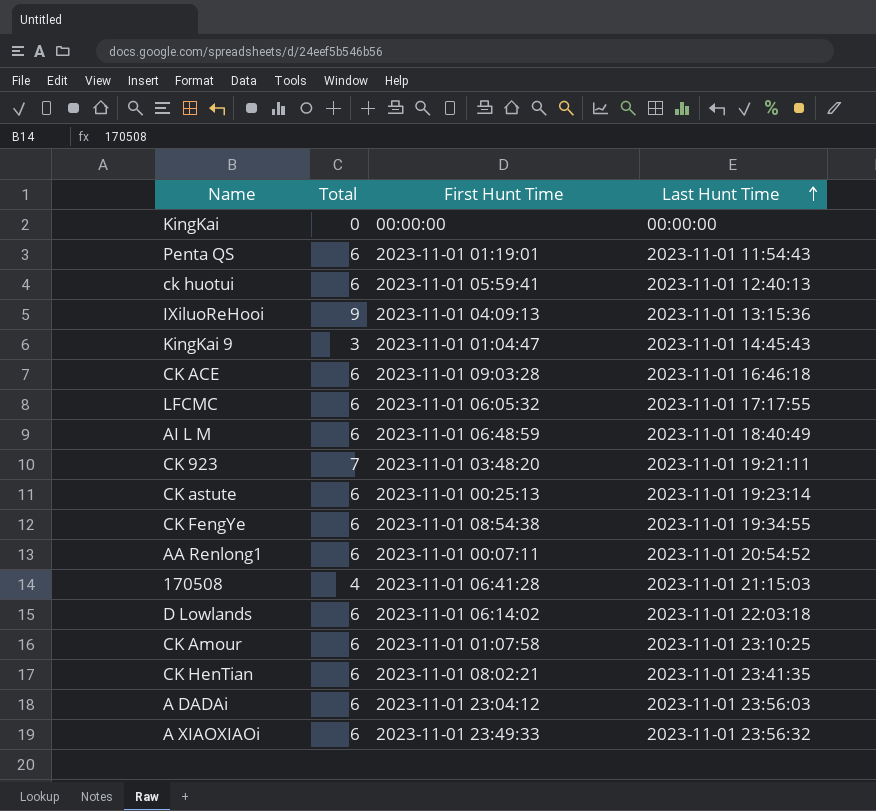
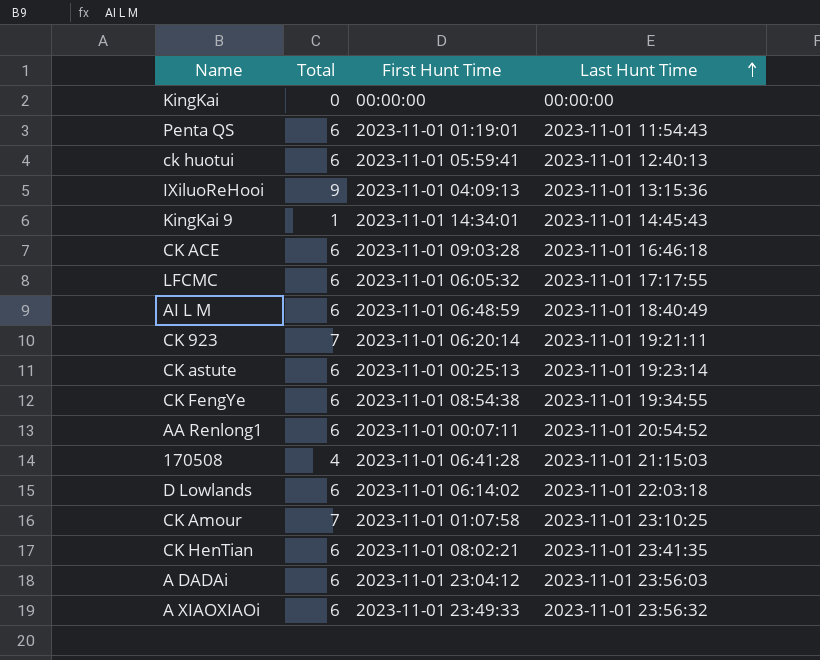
KingKai 9 | Total: 3 -> 1
KingKai 9 | First Hunt Time: 2023-11-01 01:04:47 -> 2023-11-01 14:34:01
CK 923 | First Hunt Time: 2023-11-01 03:48:20 -> 2023-11-01 06:20:14
CK Amour | Total: 6 -> 7

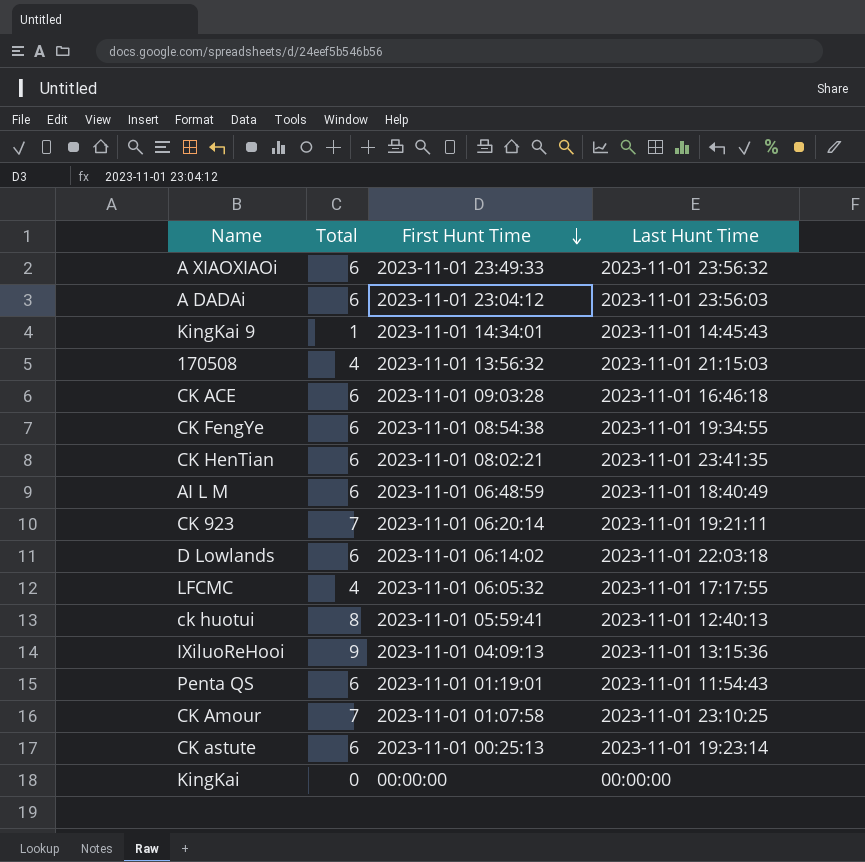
row order: Last Hunt Time ascending -> First Hunt Time descending
row AA Renlong1: 6 | 2023-11-01 00:07:11 | 2023-11-01 20:54:52 -> none
170508 | First Hunt Time: 2023-11-01 06:41:28 -> 2023-11-01 13:56:32
LFCMC | Total: 6 -> 4
ck huotui | Total: 6 -> 8

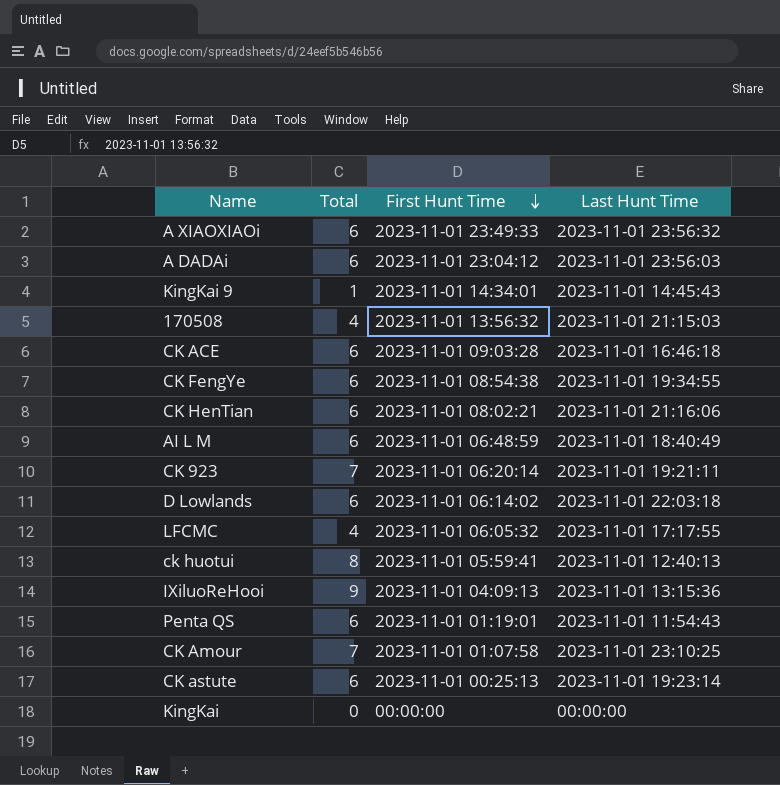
CK HenTian | Last Hunt Time: 2023-11-01 23:41:35 -> 2023-11-01 21:16:06

